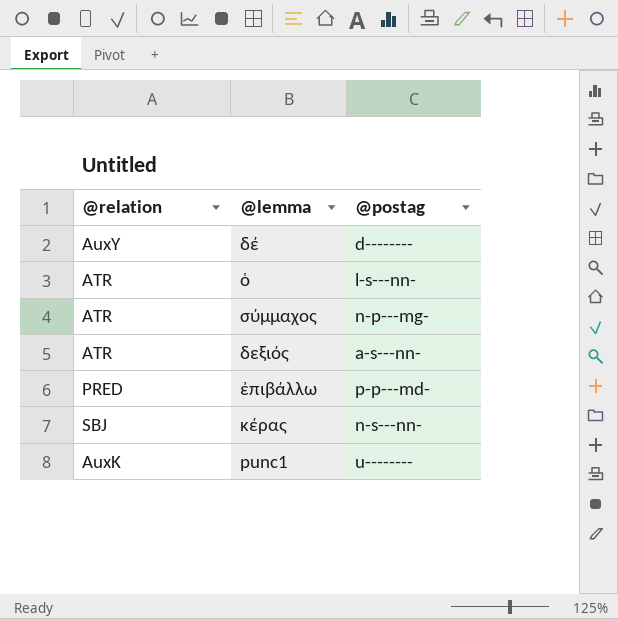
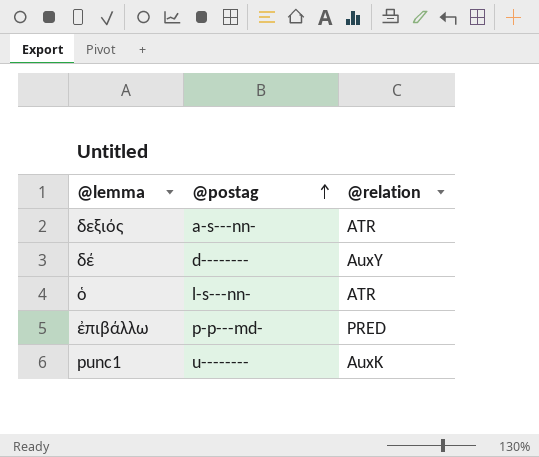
row order: none -> @postag ascending
column @relation | position: 1 -> 3
row σύμμαχος: ATR | n-p---mg- -> none
row κέρας: SBJ | n-s---nn- -> none

